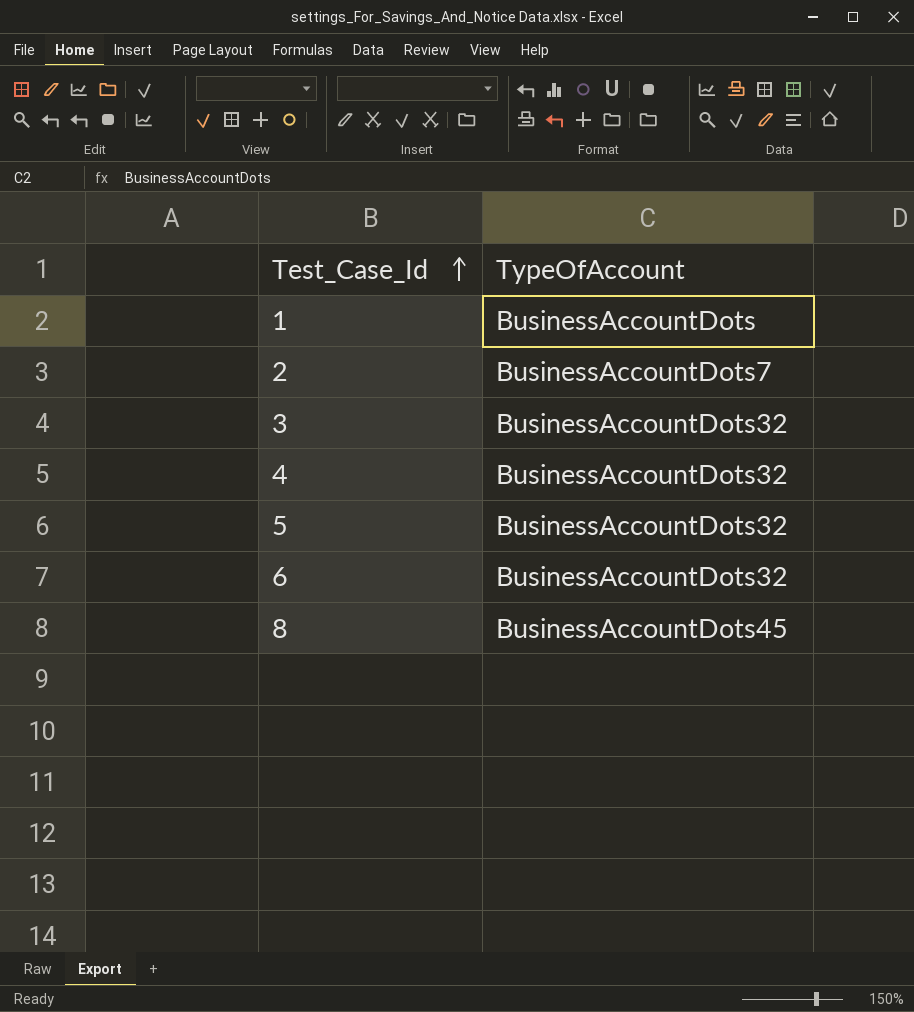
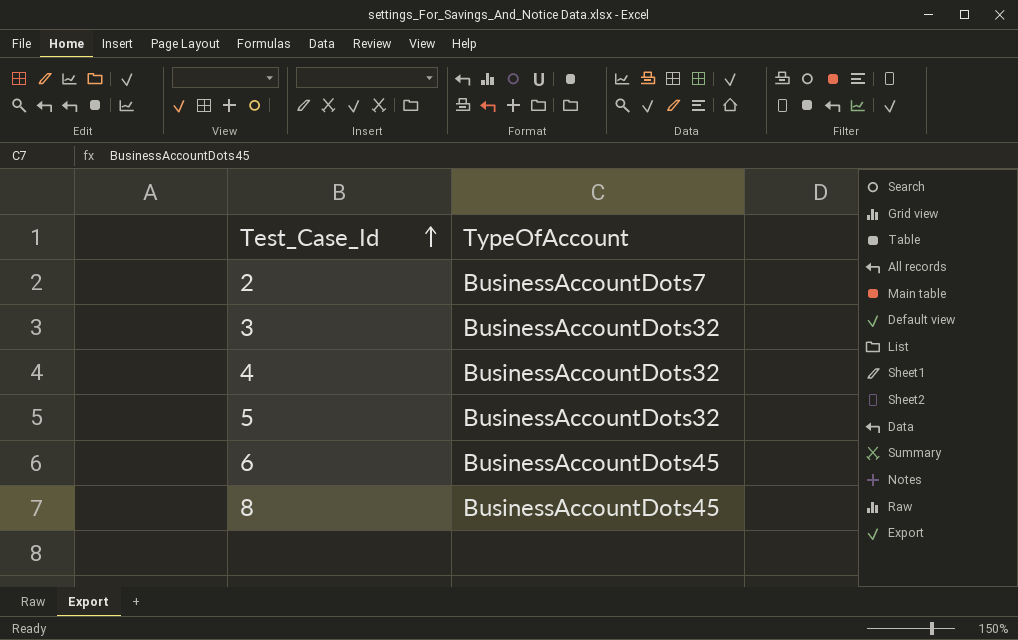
row 1: BusinessAccountDots -> none
6 | TypeOfAccount: BusinessAccountDots32 -> BusinessAccountDots45

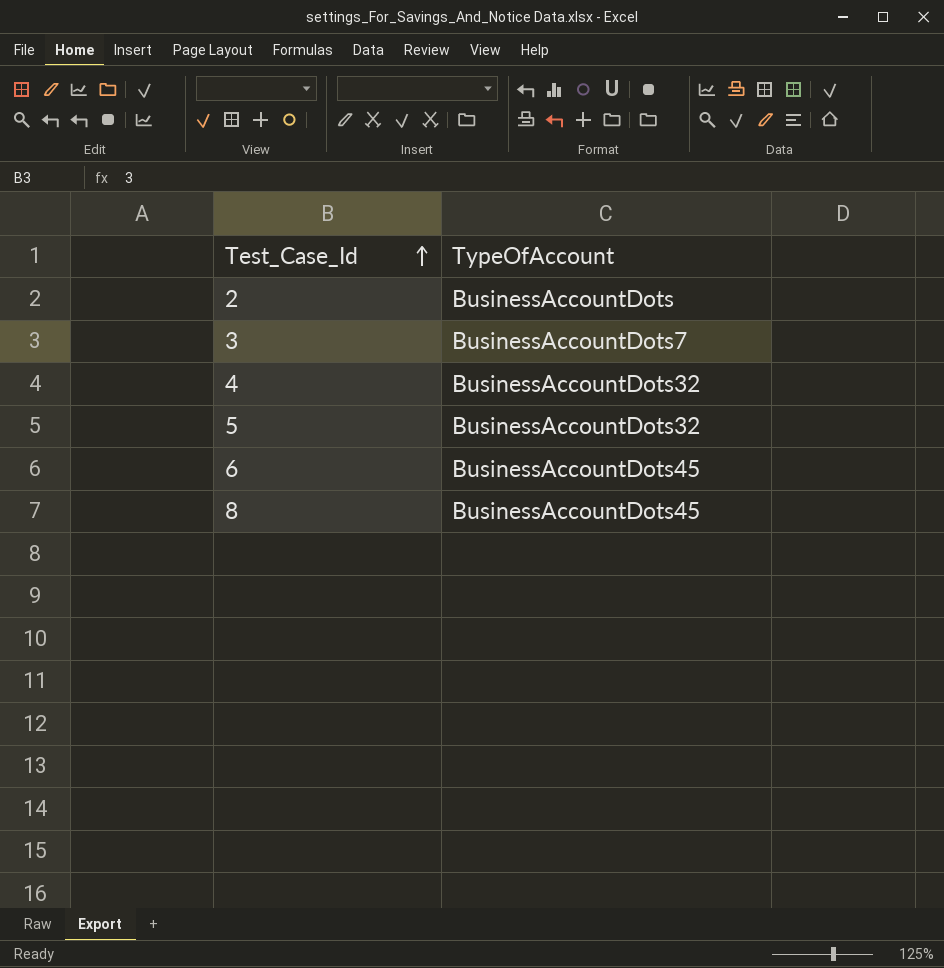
2 | TypeOfAccount: BusinessAccountDots7 -> BusinessAccountDots
3 | TypeOfAccount: BusinessAccountDots32 -> BusinessAccountDots7

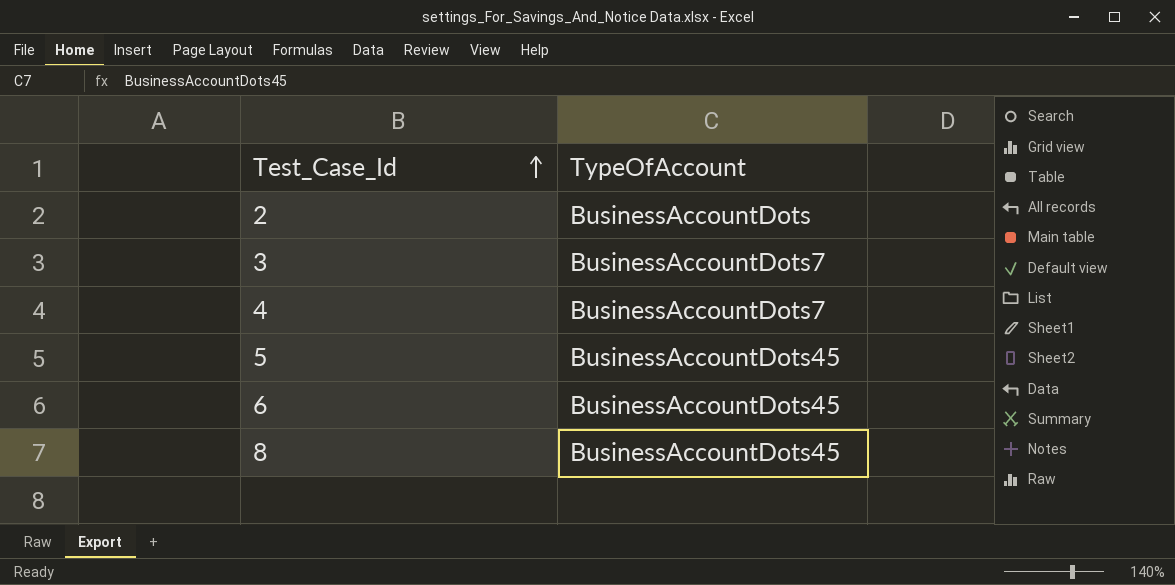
4 | TypeOfAccount: BusinessAccountDots32 -> BusinessAccountDots7
5 | TypeOfAccount: BusinessAccountDots32 -> BusinessAccountDots45

